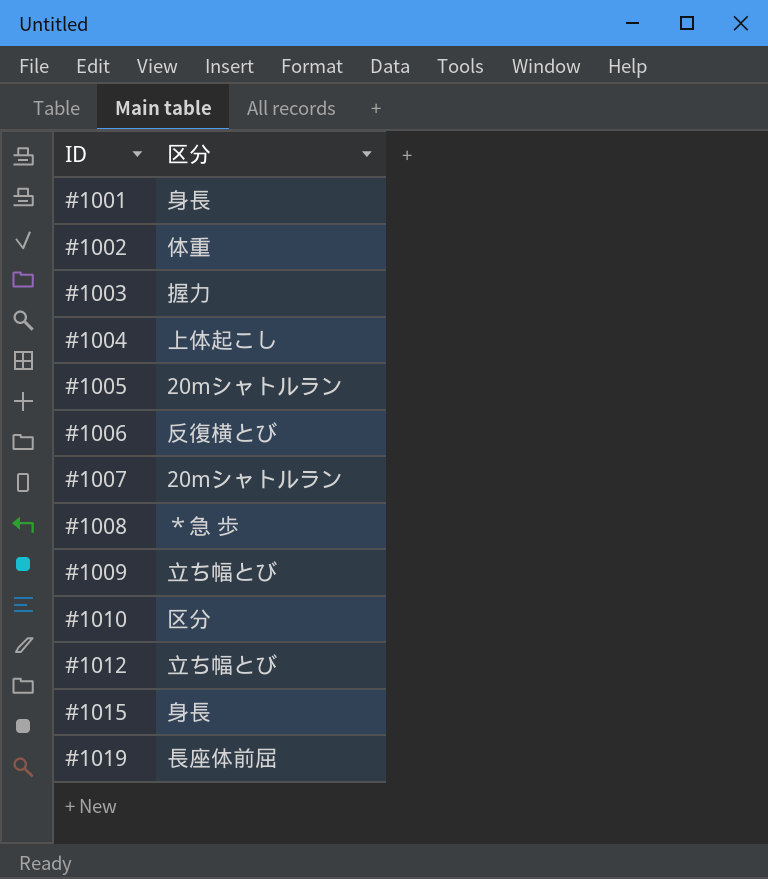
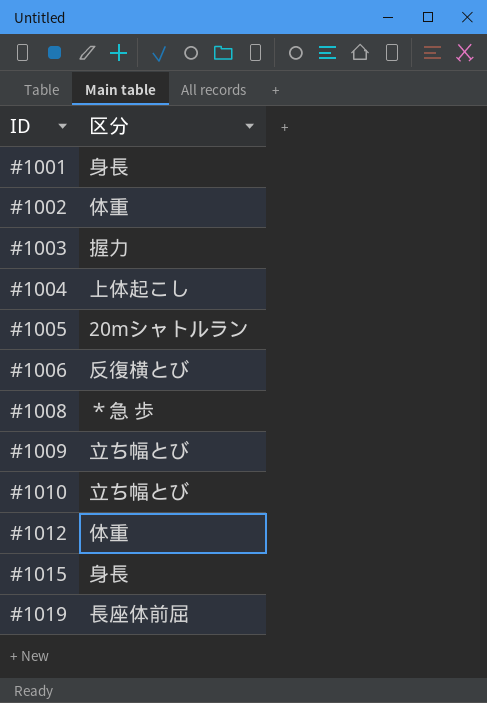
row #1007: 20mシャトルラン -> none
#1010 | 区分: 区分 -> 立ち幅とび
#1012 | 区分: 立ち幅とび -> 体重

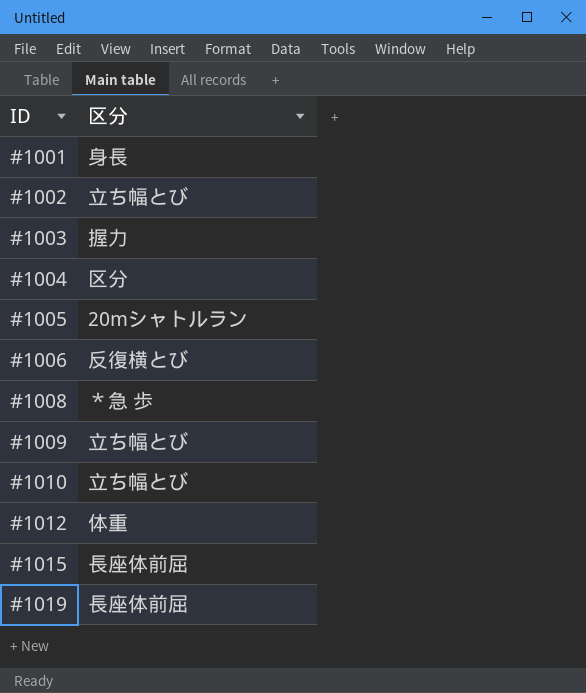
#1002 | 区分: 体重 -> 立ち幅とび
#1004 | 区分: 上体起こし -> 区分
#1015 | 区分: 身長 -> 長座体前屈

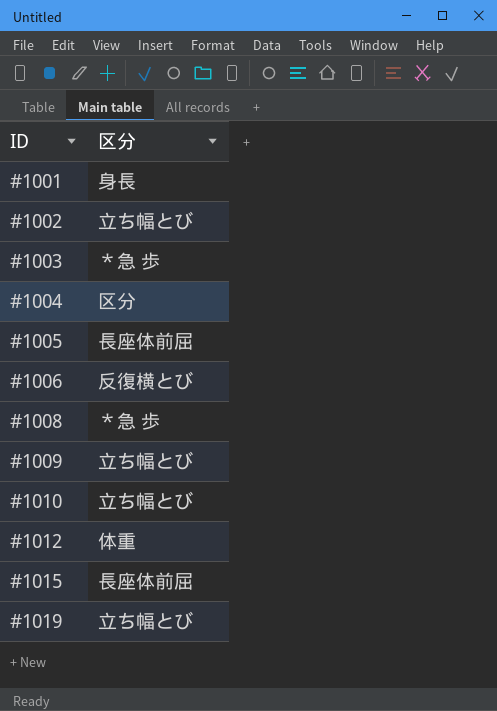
#1003 | 区分: 握力 -> ＊急 歩
#1005 | 区分: 20mシャトルラン -> 長座体前屈
#1019 | 区分: 長座体前屈 -> 立ち幅とび

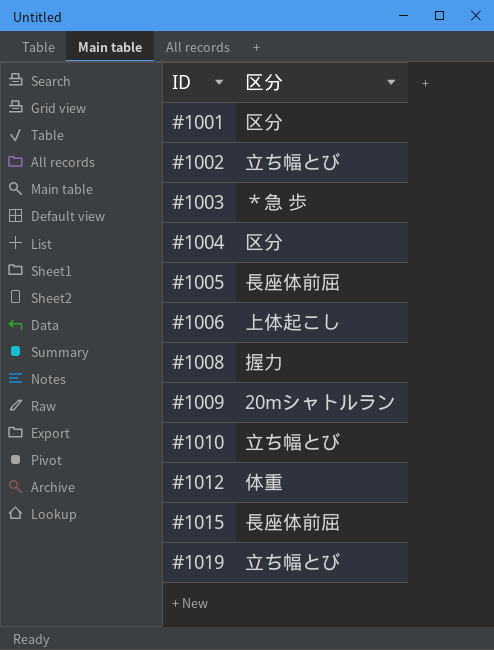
#1001 | 区分: 身長 -> 区分
#1006 | 区分: 反復横とび -> 上体起こし
#1008 | 区分: ＊急 歩 -> 握力
#1009 | 区分: 立ち幅とび -> 20mシャトルラン

